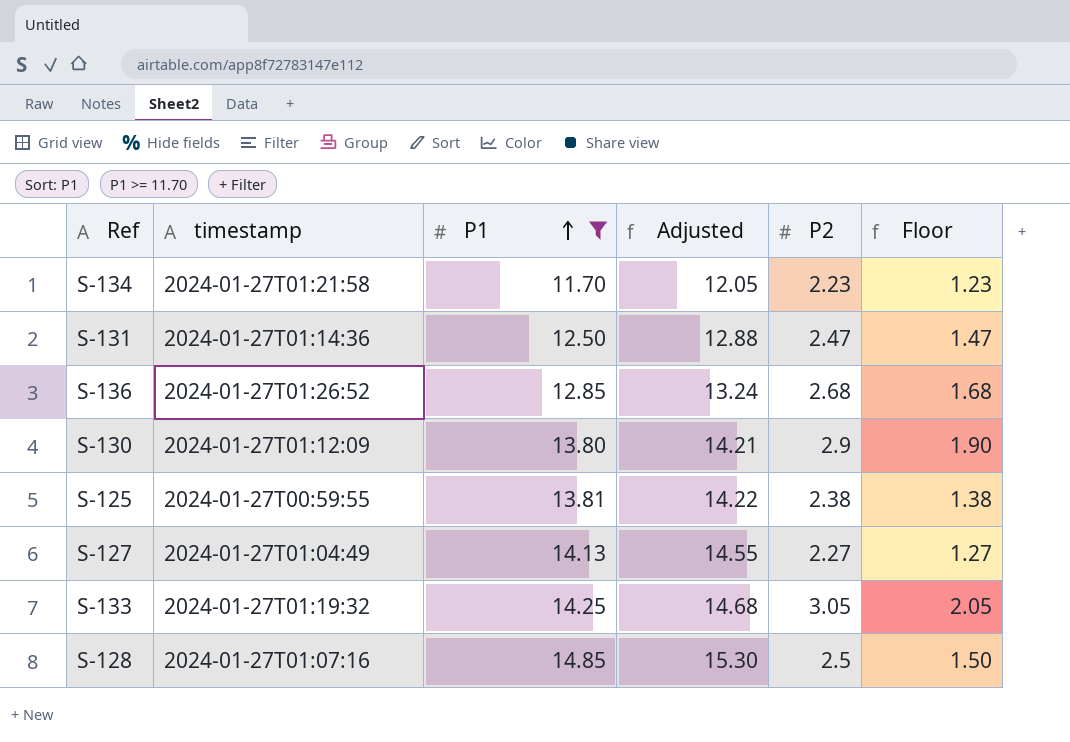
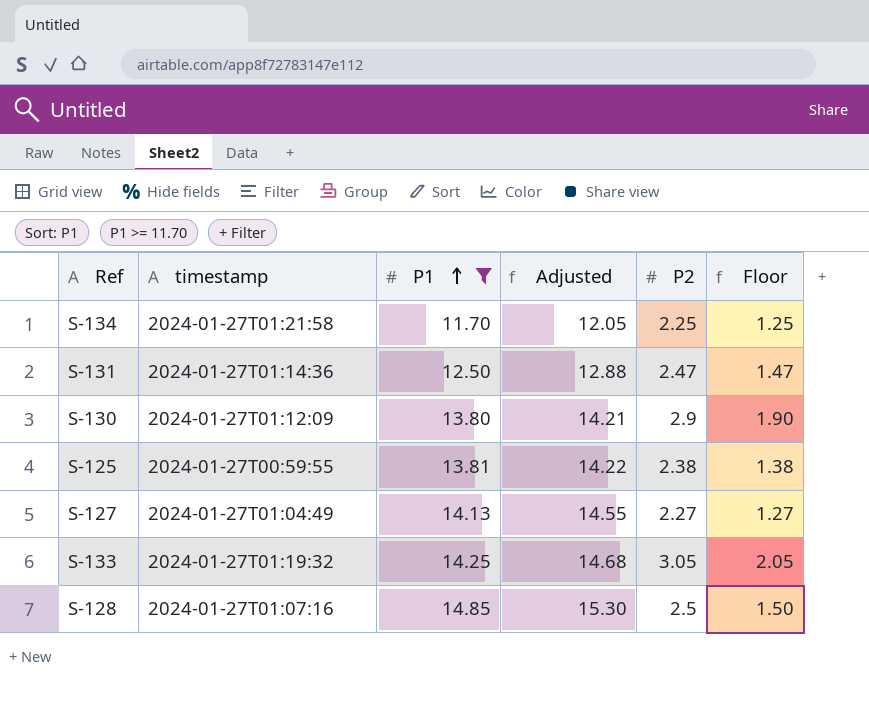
row S-136: 2024-01-27T01:26:52 | 12.85 | 13.24 | 2.68 | 1.68 -> none
S-134 | P2: 2.23 -> 2.25
S-134 | Floor: 1.23 -> 1.25

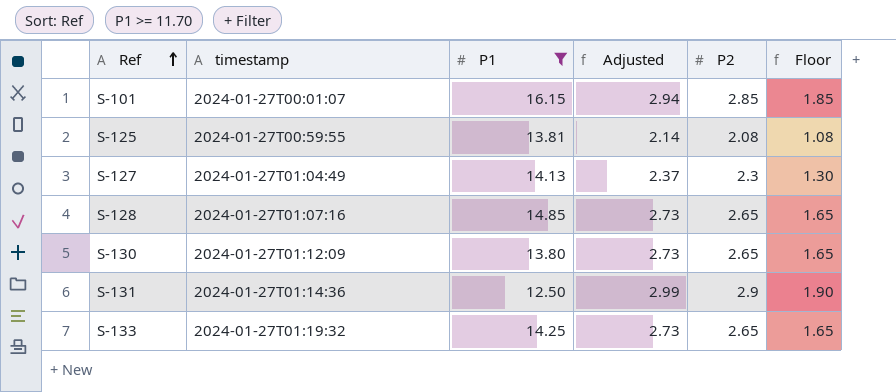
row order: P1 ascending -> Ref ascending
column Adjusted | formula: [P1] * 1.03 -> [P2] * 1.03
row S-134: 2024-01-27T01:21:58 | 11.70 | 12.05 | 2.25 | 1.25 -> none
row S-101: none -> 2024-01-27T00:01:07 | 16.15 | 2.94 | 2.85 | 1.85
S-125 | P2: 2.38 -> 2.08
S-125 | Floor: 1.38 -> 1.08
S-127 | P2: 2.27 -> 2.3
S-127 | Floor: 1.27 -> 1.30
S-128 | P2: 2.5 -> 2.65
S-128 | Floor: 1.50 -> 1.65
S-130 | P2: 2.9 -> 2.65
S-130 | Floor: 1.90 -> 1.65
S-131 | P2: 2.47 -> 2.9
S-131 | Floor: 1.47 -> 1.90
S-133 | P2: 3.05 -> 2.65
S-133 | Floor: 2.05 -> 1.65

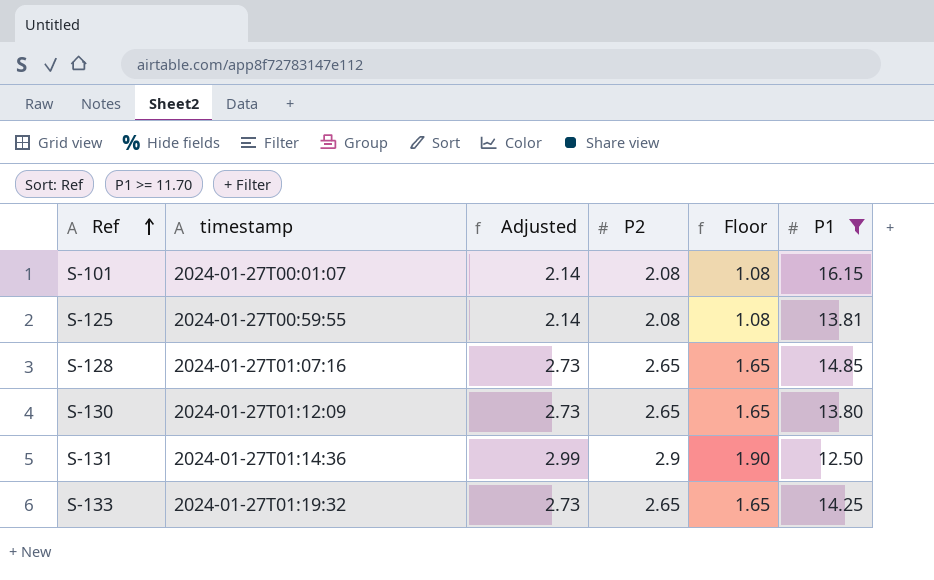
column P1 | position: 3 -> 6
row S-127: 2024-01-27T01:04:49 | 14.13 | 2.37 | 2.3 | 1.30 -> none
S-101 | Adjusted: 2.94 -> 2.14
S-101 | P2: 2.85 -> 2.08
S-101 | Floor: 1.85 -> 1.08

